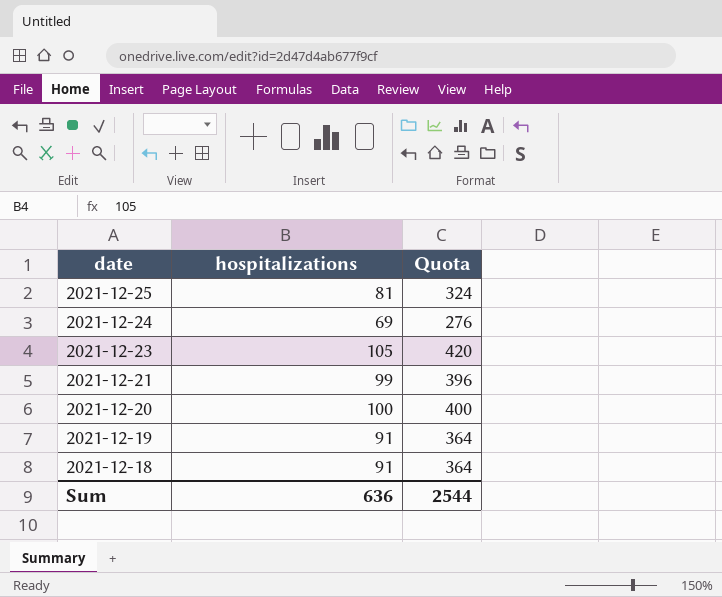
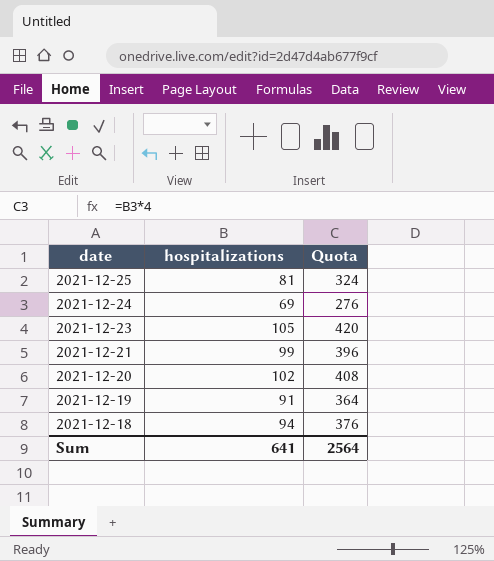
2021-12-20 | hospitalizations: 100 -> 102
2021-12-20 | Quota: 400 -> 408
2021-12-18 | hospitalizations: 91 -> 94
2021-12-18 | Quota: 364 -> 376
Sum | hospitalizations: 636 -> 641
Sum | Quota: 2544 -> 2564

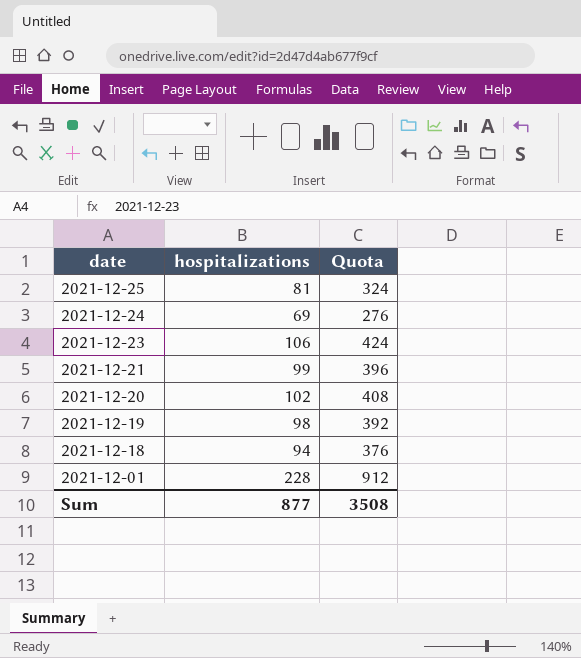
2021-12-23 | hospitalizations: 105 -> 106
2021-12-23 | Quota: 420 -> 424
2021-12-19 | hospitalizations: 91 -> 98
2021-12-19 | Quota: 364 -> 392
row 2021-12-01: none -> 228 | 912
Sum | hospitalizations: 641 -> 877
Sum | Quota: 2564 -> 3508

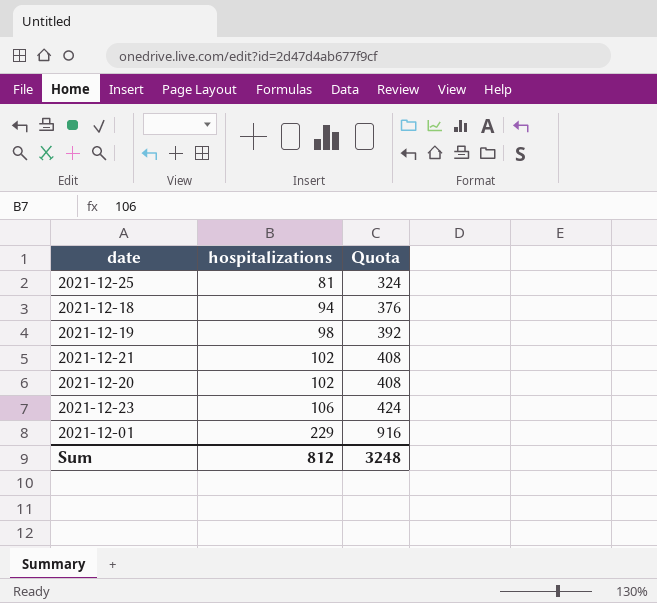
row order: date descending -> hospitalizations ascending
row 2021-12-24: 69 | 276 -> none
2021-12-21 | hospitalizations: 99 -> 102
2021-12-21 | Quota: 396 -> 408
2021-12-01 | hospitalizations: 228 -> 229
2021-12-01 | Quota: 912 -> 916
Sum | hospitalizations: 877 -> 812
Sum | Quota: 3508 -> 3248

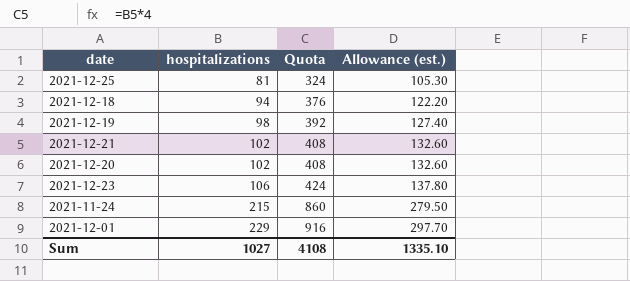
column Allowance (est.) | formula: none -> [hospitalizations] * 1.3
row 2021-11-24: none -> 215 | 860 | 279.50
Sum | hospitalizations: 812 -> 1027
Sum | Quota: 3248 -> 4108

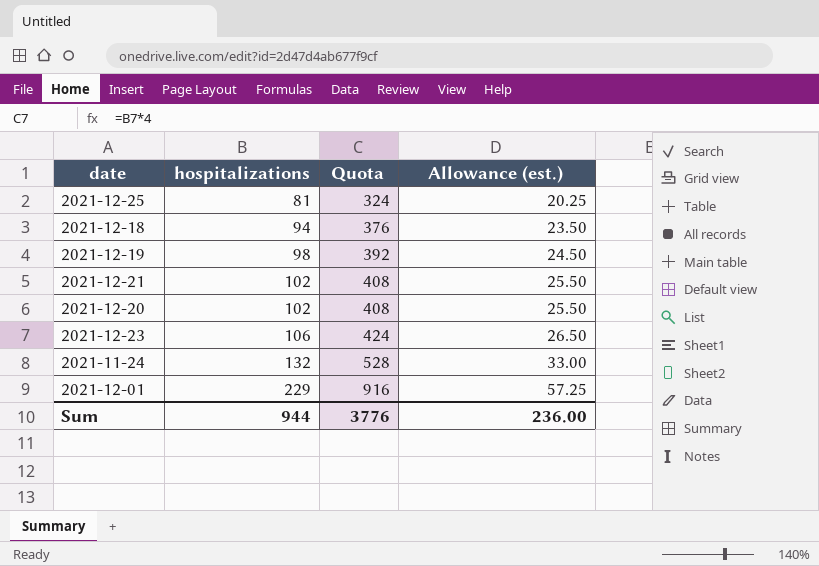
column Allowance (est.) | formula: [hospitalizations] * 1.3 -> [hospitalizations] * 0.25
2021-11-24 | hospitalizations: 215 -> 132
2021-11-24 | Quota: 860 -> 528
Sum | hospitalizations: 1027 -> 944
Sum | Quota: 4108 -> 3776
Sum | Allowance (est.): 1335.10 -> 236.00

